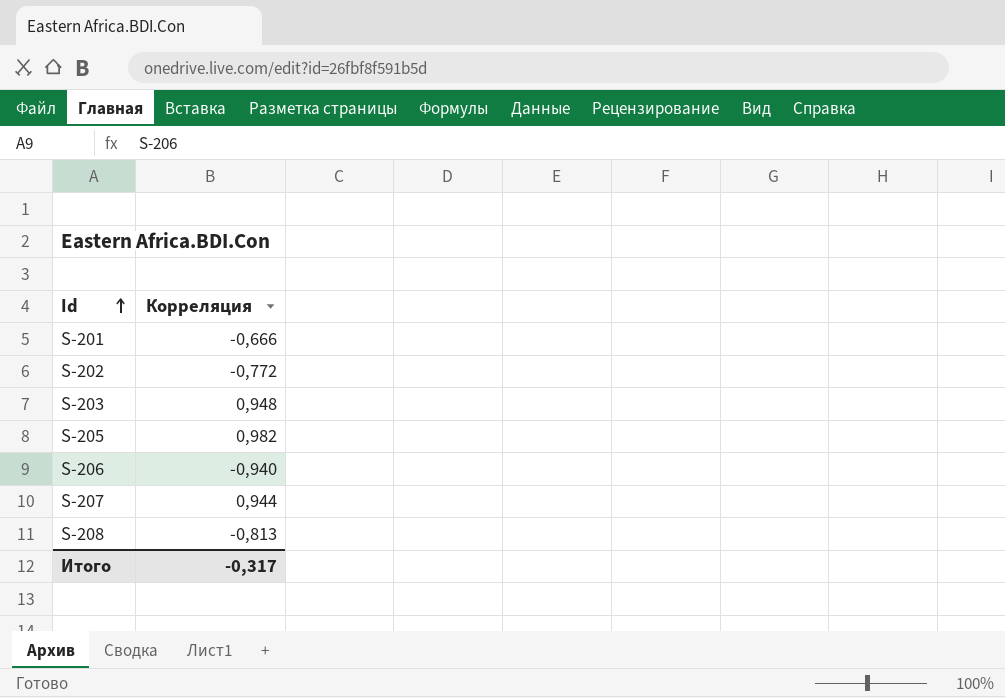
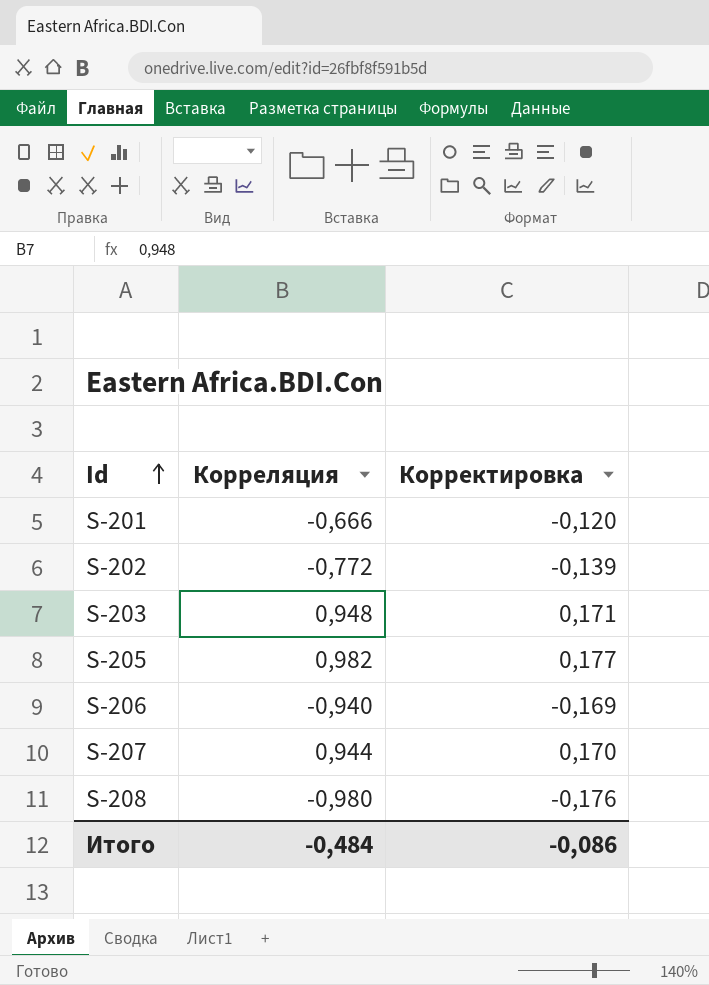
column Корректировка | formula: none -> [Корреляция] * 0,18
S-208 | Корреляция: -0,813 -> -0,980
Итого | Корреляция: -0,317 -> -0,484

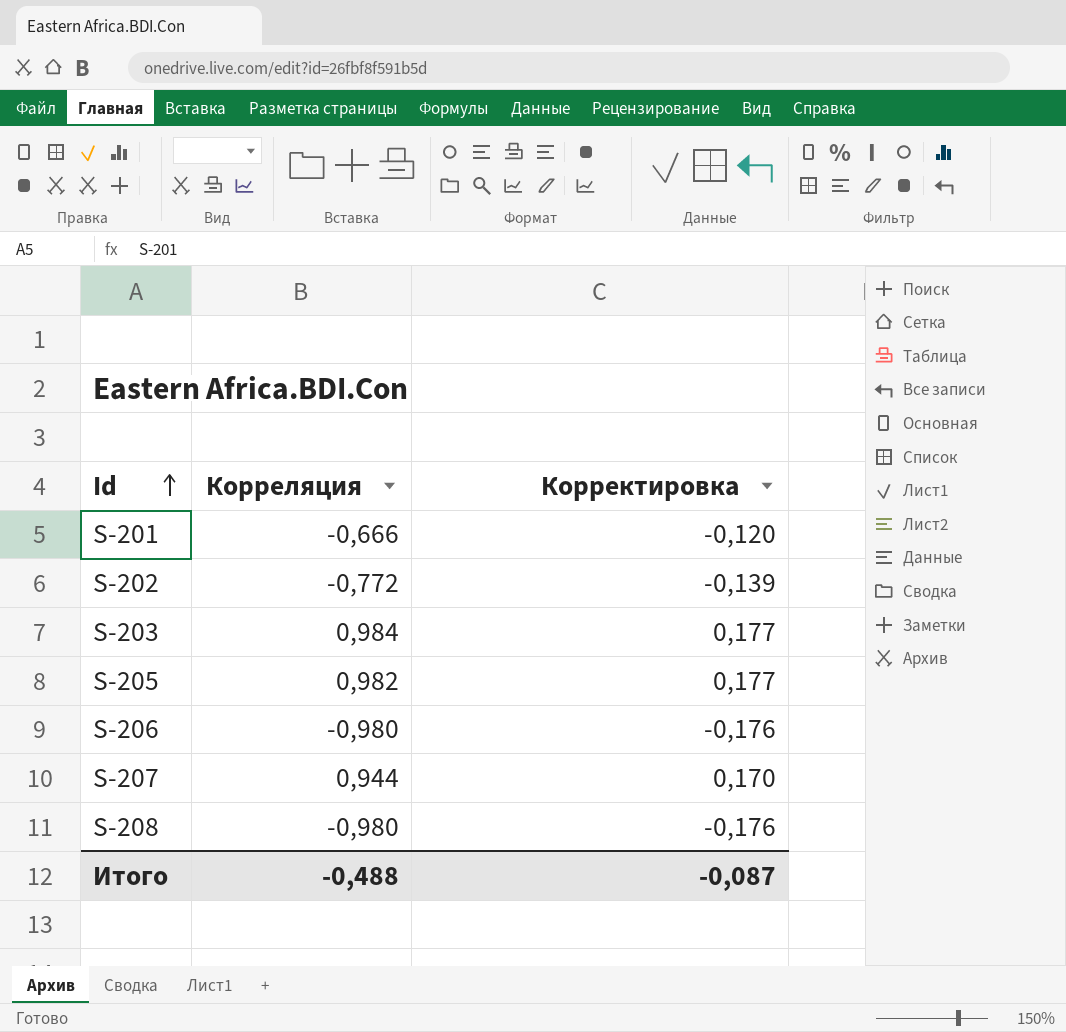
S-203 | Корреляция: 0,948 -> 0,984
S-203 | Корректировка: 0,171 -> 0,177
S-206 | Корреляция: -0,940 -> -0,980
S-206 | Корректировка: -0,169 -> -0,176
Итого | Корреляция: -0,484 -> -0,488
Итого | Корректировка: -0,086 -> -0,087

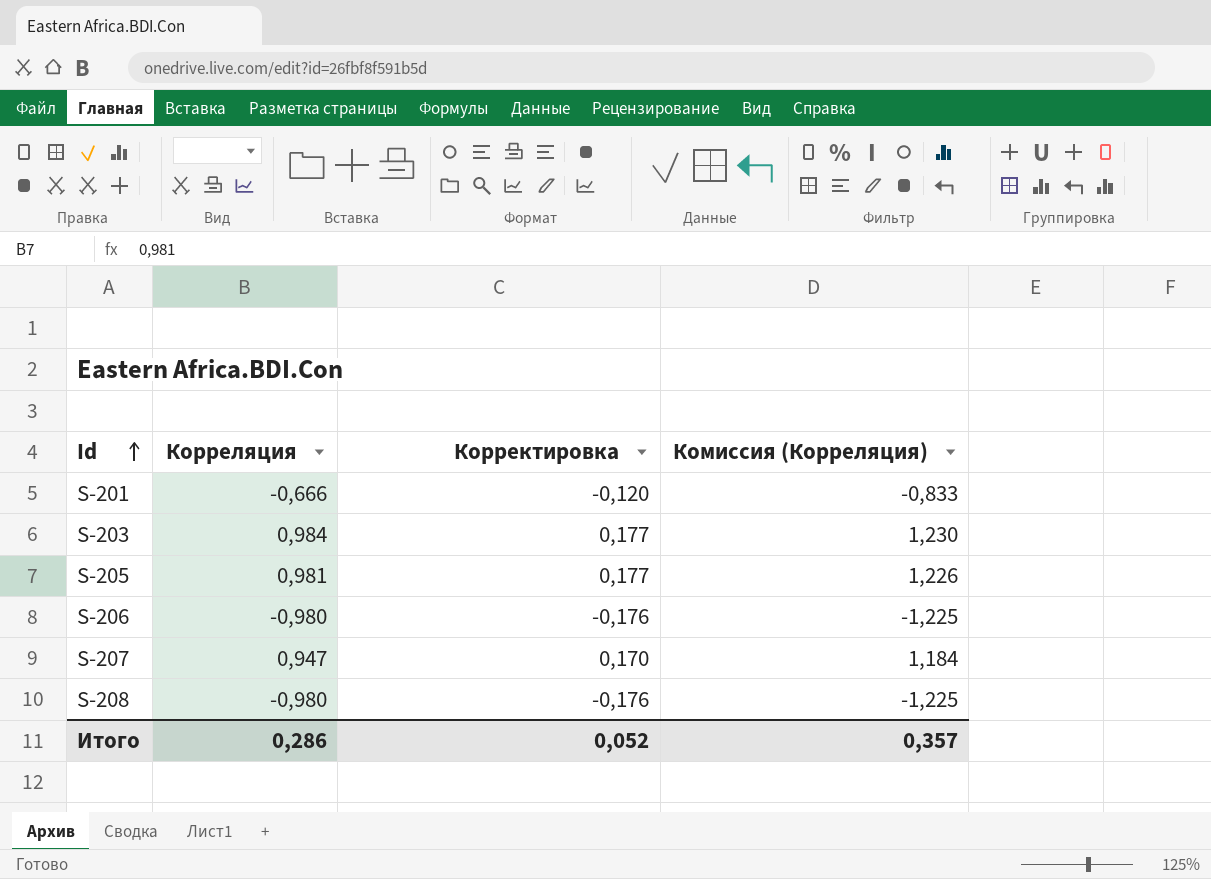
column Комиссия (Корреляция) | formula: none -> [Корреляция] * 1,25
row S-202: -0,772 | -0,139 -> none
S-205 | Корреляция: 0,982 -> 0,981
S-207 | Корреляция: 0,944 -> 0,947
Итого | Корреляция: -0,488 -> 0,286
Итого | Корректировка: -0,087 -> 0,052

